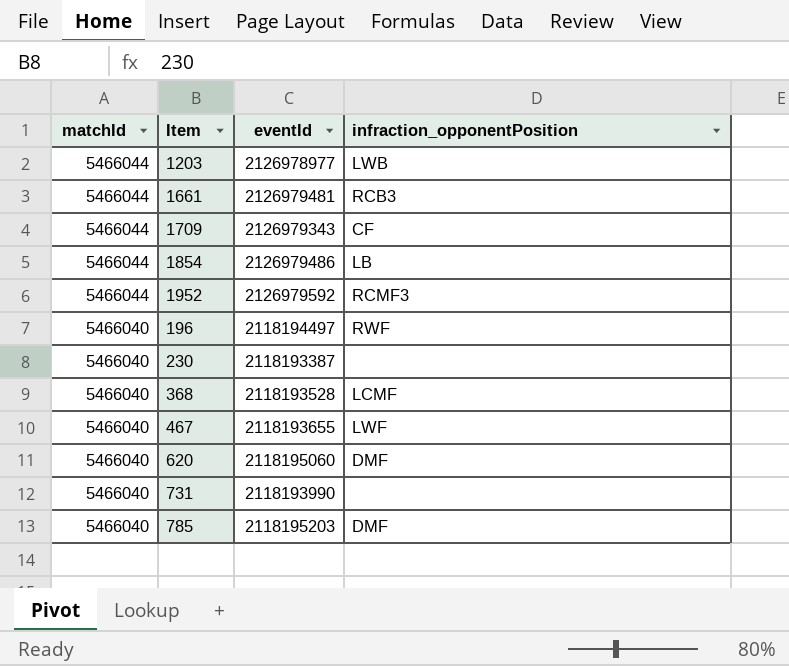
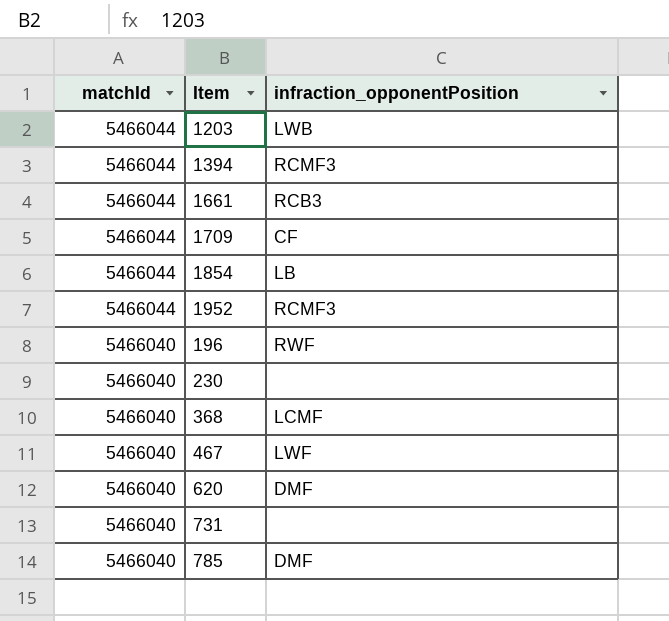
column eventId | position: 3 -> none
row 1394: none -> 5466044 | RCMF3

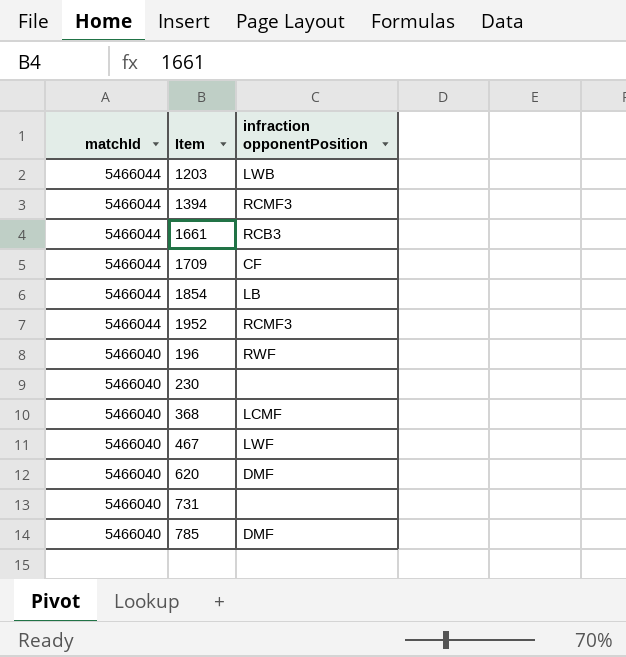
column name: infraction_opponentPosition -> infraction opponentPosition

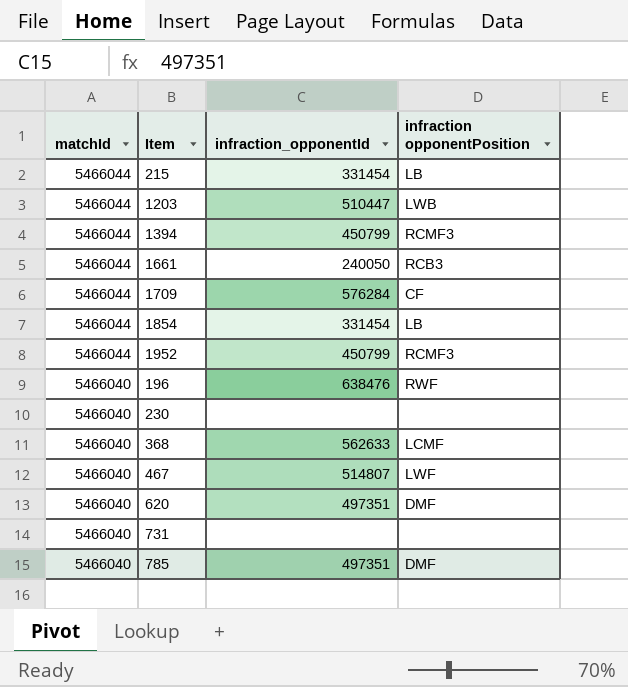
column infraction_opponentId | position: none -> 3
row 215: none -> 5466044 | 331454 | LB

